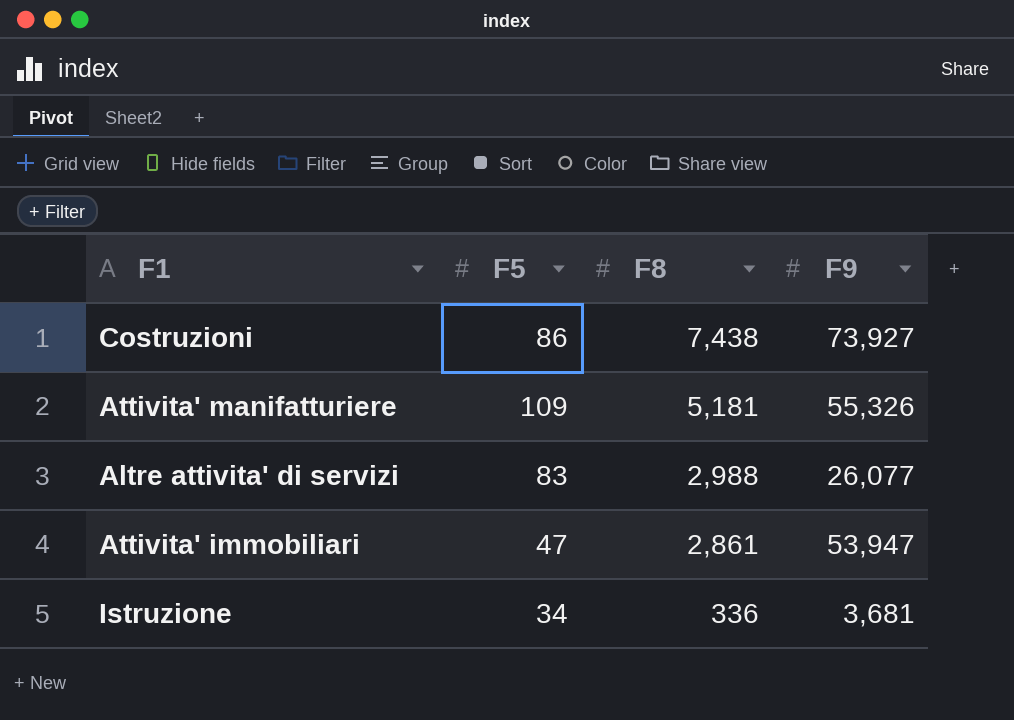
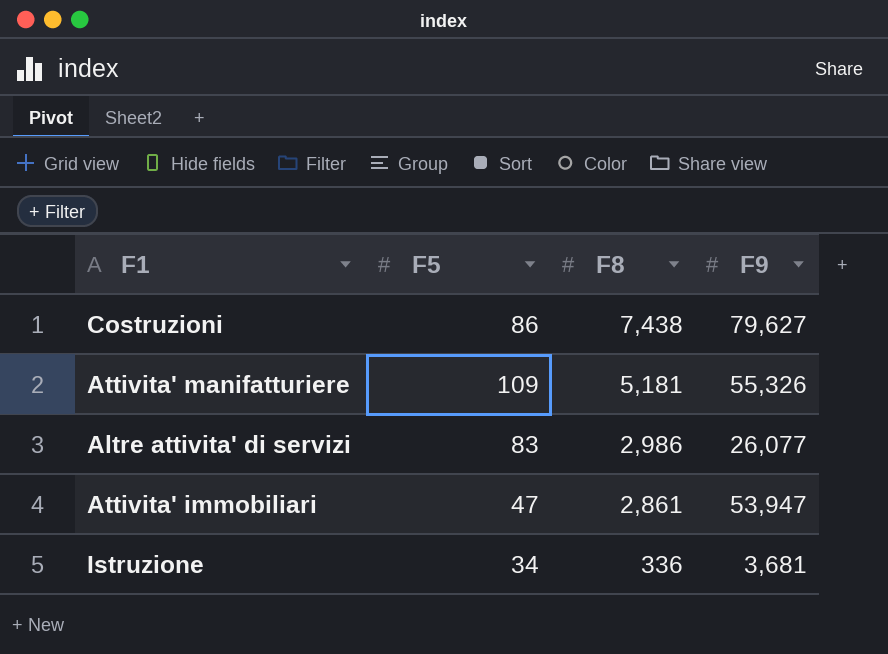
Costruzioni | F9: 73,927 -> 79,627
Altre attivita' di servizi | F8: 2,988 -> 2,986

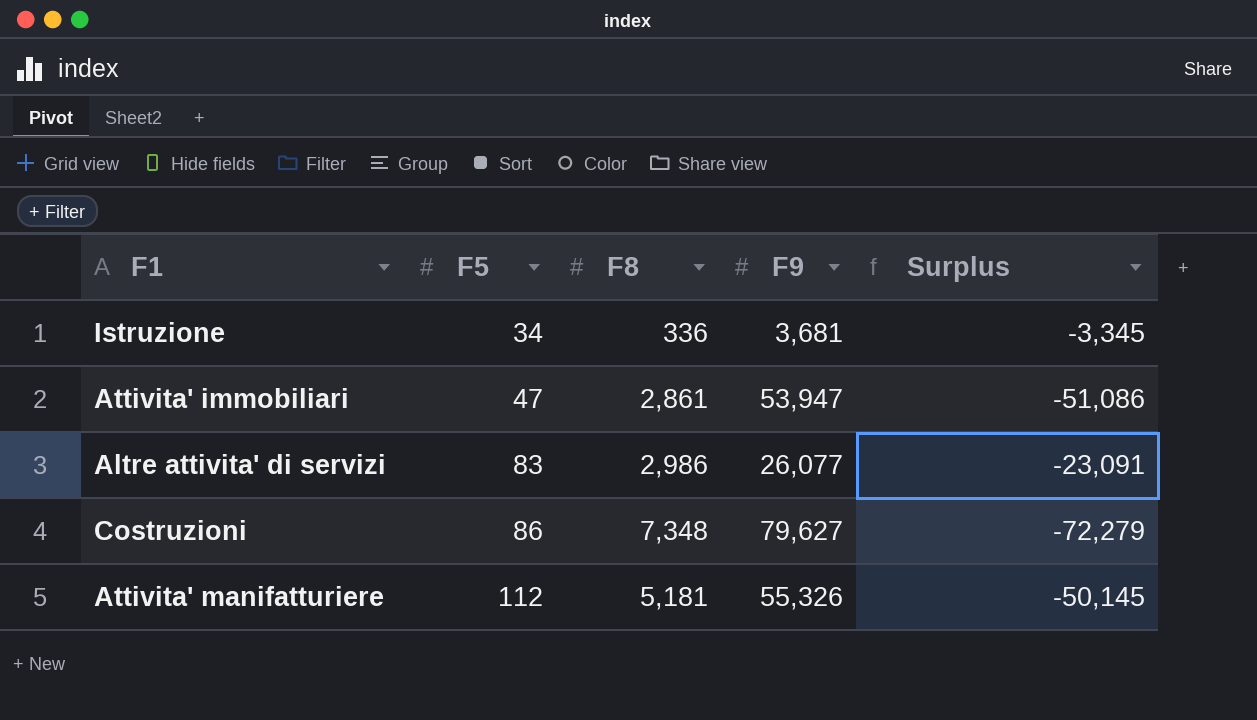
row order: F8 descending -> F5 ascending
column Surplus | formula: none -> [F8] - [F9]
Costruzioni | F8: 7,438 -> 7,348
Attivita' manifatturiere | F5: 109 -> 112

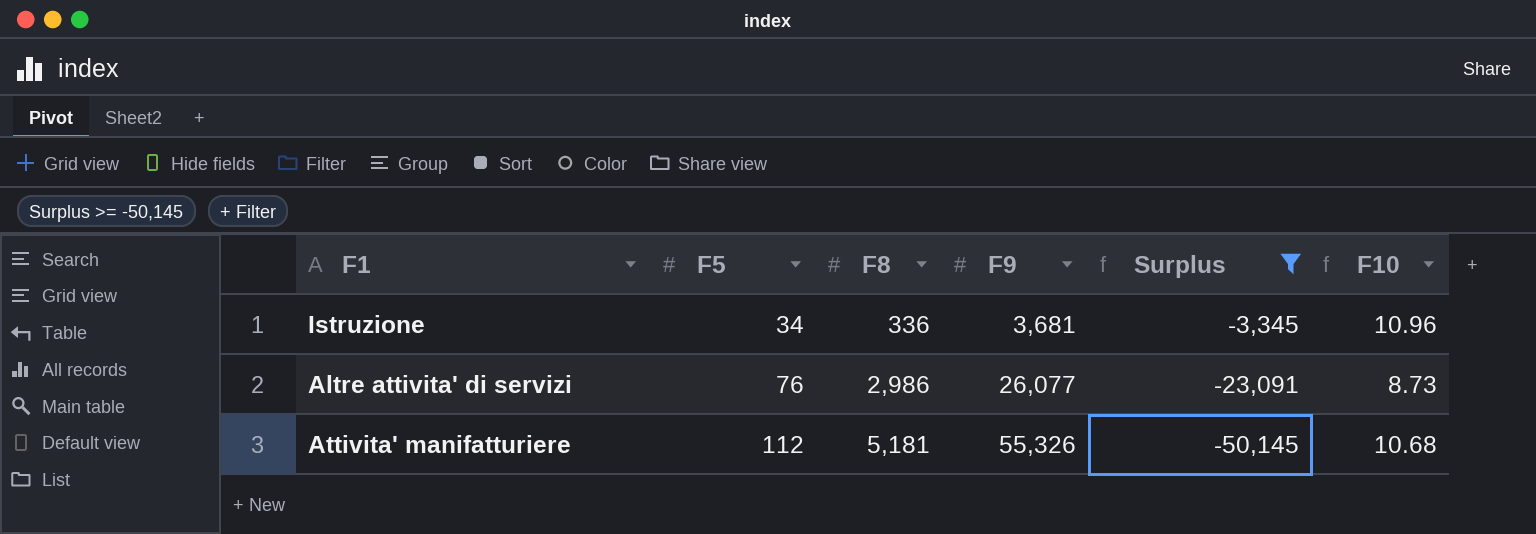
filter: none -> Surplus >= -50,145
column F10 | formula: none -> [F9] / [F8]
Altre attivita' di servizi | F5: 83 -> 76

